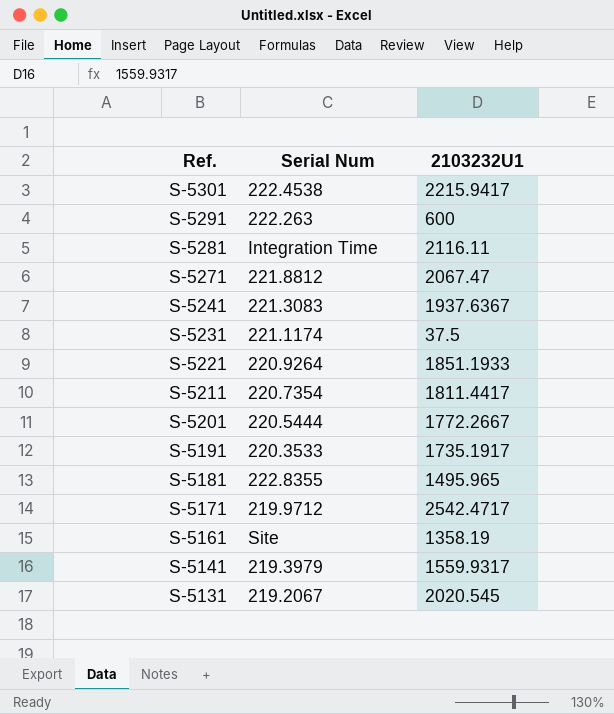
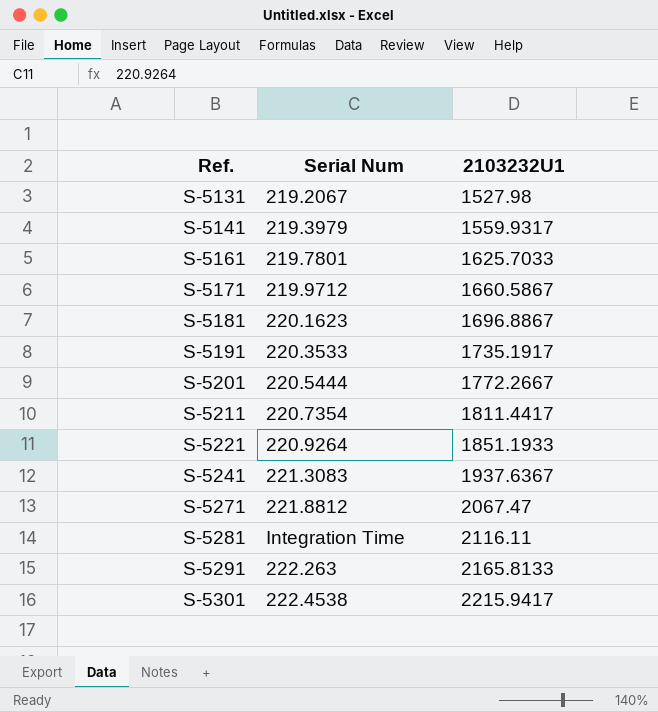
row order: Ref. descending -> Ref. ascending
row S-5231: 221.1174 | 37.5 -> none
S-5131 | 2103232U1: 2020.545 -> 1527.98
S-5161 | Serial Num: Site -> 219.7801
S-5161 | 2103232U1: 1358.19 -> 1625.7033
S-5171 | 2103232U1: 2542.4717 -> 1660.5867
S-5181 | Serial Num: 222.8355 -> 220.1623
S-5181 | 2103232U1: 1495.965 -> 1696.8867
S-5291 | 2103232U1: 600 -> 2165.8133

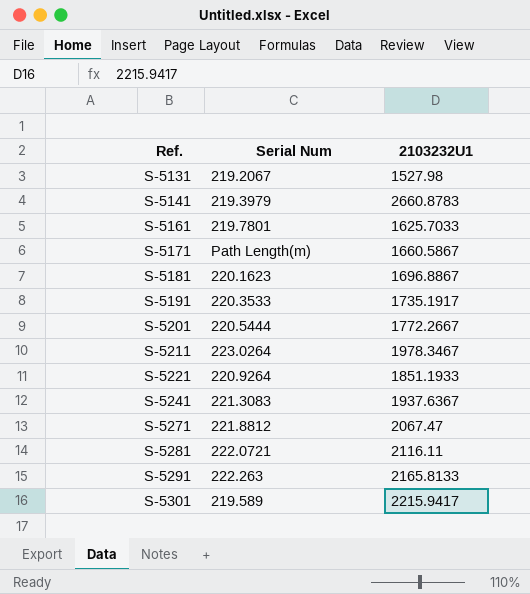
S-5141 | 2103232U1: 1559.9317 -> 2660.8783
S-5171 | Serial Num: 219.9712 -> Path Length(m)
S-5211 | Serial Num: 220.7354 -> 223.0264
S-5211 | 2103232U1: 1811.4417 -> 1978.3467
S-5281 | Serial Num: Integration Time -> 222.0721
S-5301 | Serial Num: 222.4538 -> 219.589

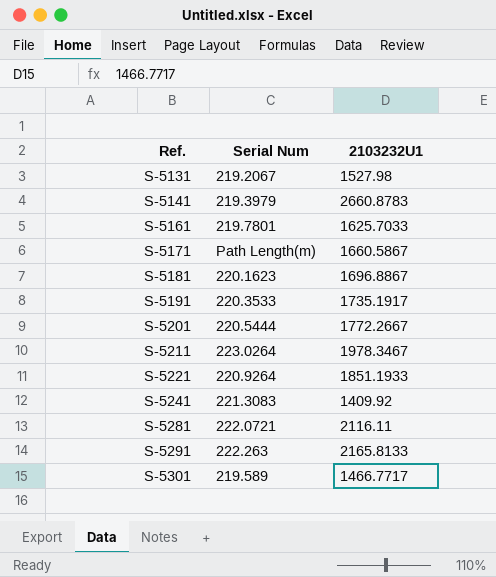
row S-5271: 221.8812 | 2067.47 -> none
S-5241 | 2103232U1: 1937.6367 -> 1409.92
S-5301 | 2103232U1: 2215.9417 -> 1466.7717

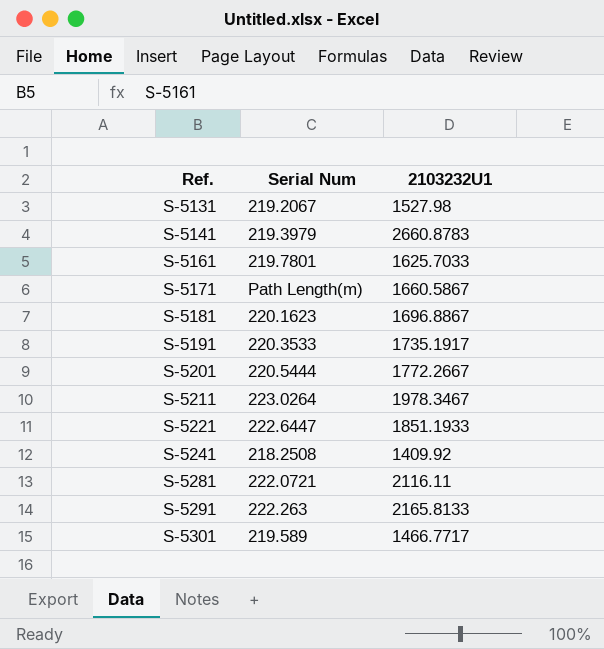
S-5221 | Serial Num: 220.9264 -> 222.6447
S-5241 | Serial Num: 221.3083 -> 218.2508

